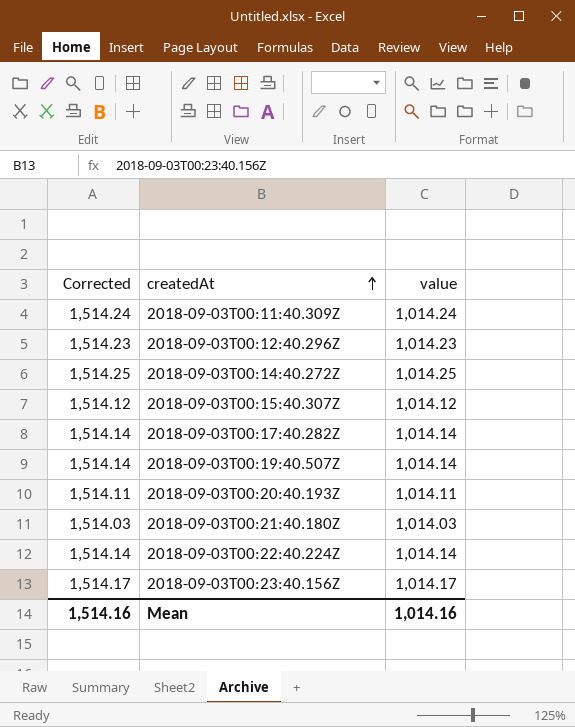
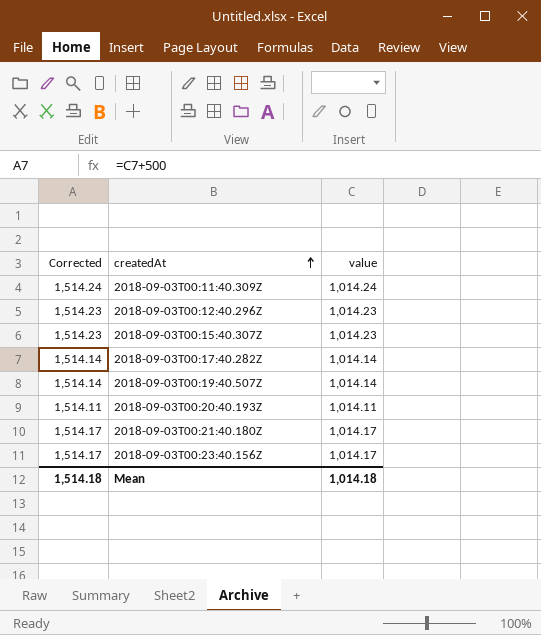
row 2018-09-03T00:14:40.272Z: 1,514.25 | 1,014.25 -> none
row 2018-09-03T00:22:40.224Z: 1,514.14 | 1,014.14 -> none
2018-09-03T00:15:40.307Z | Corrected: 1,514.12 -> 1,514.23
2018-09-03T00:15:40.307Z | value: 1,014.12 -> 1,014.23
2018-09-03T00:21:40.180Z | Corrected: 1,514.03 -> 1,514.17
2018-09-03T00:21:40.180Z | value: 1,014.03 -> 1,014.17
Mean | Corrected: 1,514.16 -> 1,514.18
Mean | value: 1,014.16 -> 1,014.18

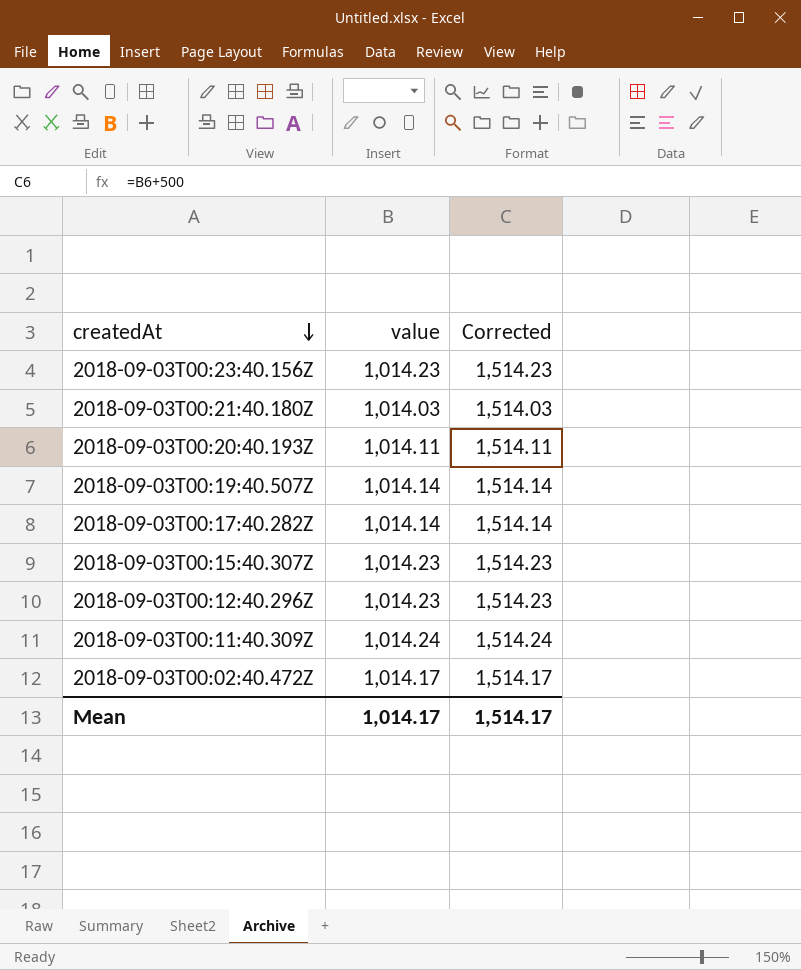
row order: createdAt ascending -> createdAt descending
column Corrected | position: 1 -> 3
2018-09-03T00:23:40.156Z | value: 1,014.17 -> 1,014.23
2018-09-03T00:23:40.156Z | Corrected: 1,514.17 -> 1,514.23
2018-09-03T00:21:40.180Z | value: 1,014.17 -> 1,014.03
2018-09-03T00:21:40.180Z | Corrected: 1,514.17 -> 1,514.03
row 2018-09-03T00:02:40.472Z: none -> 1,014.17 | 1,514.17
Mean | value: 1,014.18 -> 1,014.17
Mean | Corrected: 1,514.18 -> 1,514.17

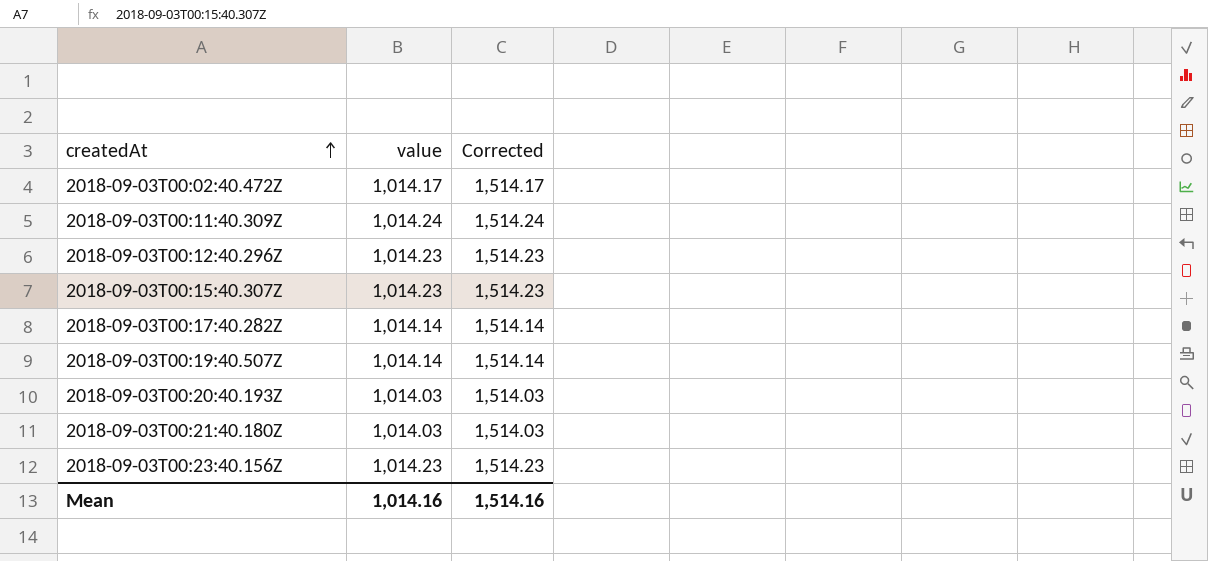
row order: createdAt descending -> createdAt ascending
2018-09-03T00:20:40.193Z | value: 1,014.11 -> 1,014.03
2018-09-03T00:20:40.193Z | Corrected: 1,514.11 -> 1,514.03
Mean | value: 1,014.17 -> 1,014.16
Mean | Corrected: 1,514.17 -> 1,514.16

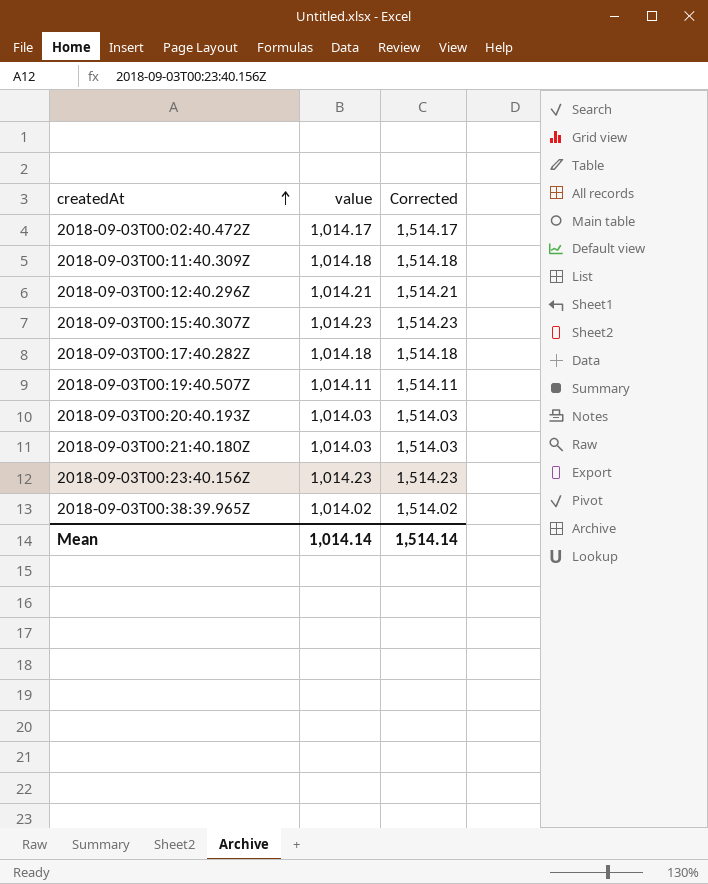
2018-09-03T00:11:40.309Z | value: 1,014.24 -> 1,014.18
2018-09-03T00:11:40.309Z | Corrected: 1,514.24 -> 1,514.18
2018-09-03T00:12:40.296Z | value: 1,014.23 -> 1,014.21
2018-09-03T00:12:40.296Z | Corrected: 1,514.23 -> 1,514.21
2018-09-03T00:17:40.282Z | value: 1,014.14 -> 1,014.18
2018-09-03T00:17:40.282Z | Corrected: 1,514.14 -> 1,514.18
2018-09-03T00:19:40.507Z | value: 1,014.14 -> 1,014.11
2018-09-03T00:19:40.507Z | Corrected: 1,514.14 -> 1,514.11
row 2018-09-03T00:38:39.965Z: none -> 1,014.02 | 1,514.02
Mean | value: 1,014.16 -> 1,014.14
Mean | Corrected: 1,514.16 -> 1,514.14

